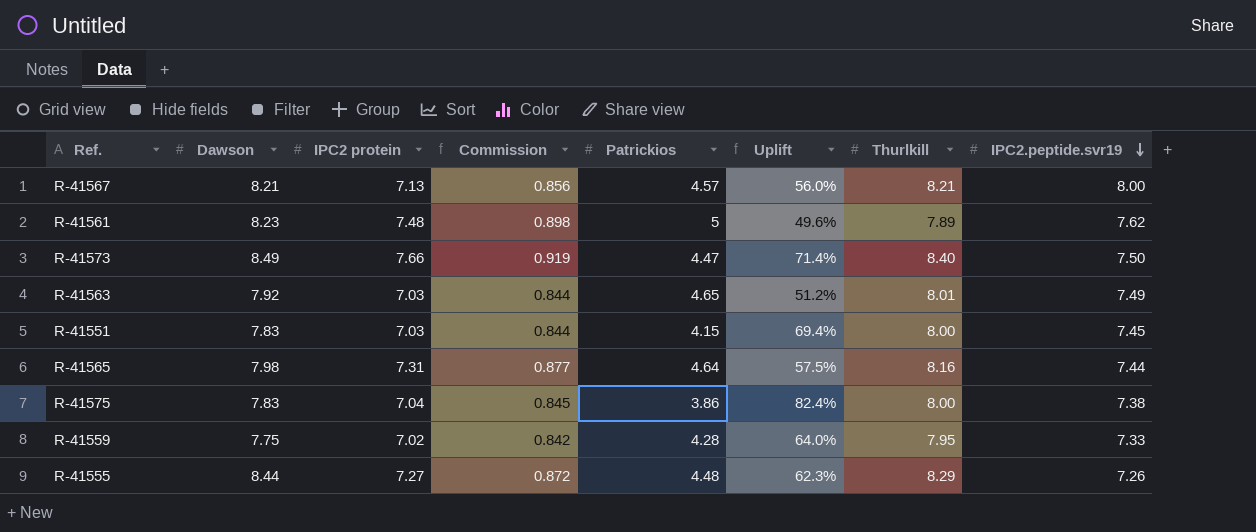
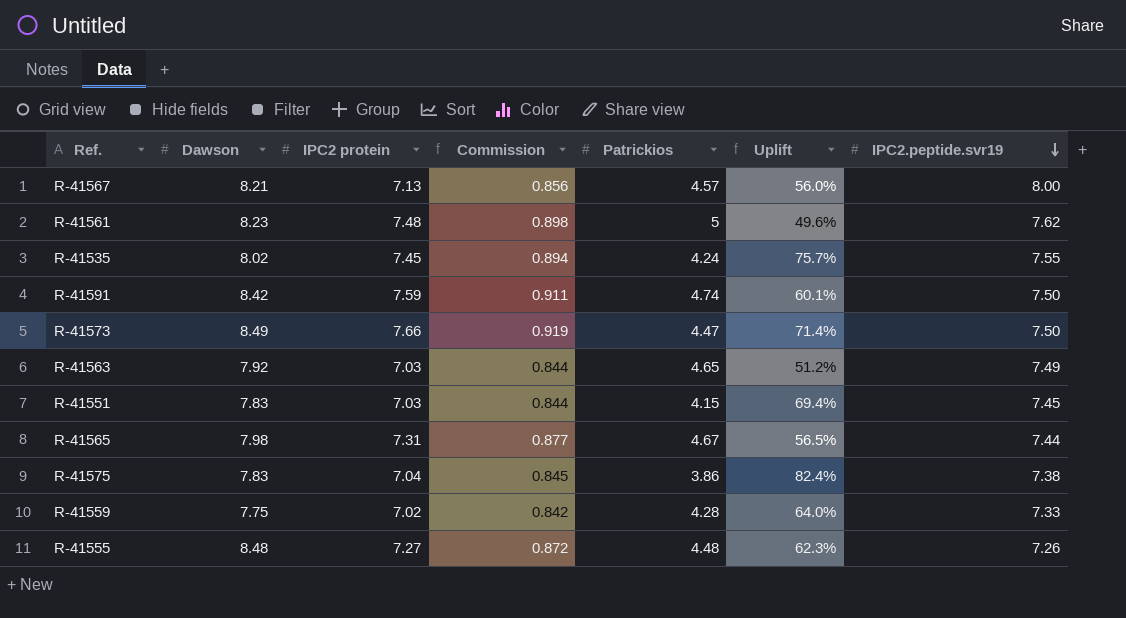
column Thurlkill | position: 7 -> none
row R-41535: none -> 8.02 | 7.45 | 0.894 | 4.24 | 75.7% | 7.55
row R-41591: none -> 8.42 | 7.59 | 0.911 | 4.74 | 60.1% | 7.50
R-41565 | Patrickios: 4.64 -> 4.67
R-41565 | Uplift: 57.5% -> 56.5%
R-41555 | Dawson: 8.44 -> 8.48

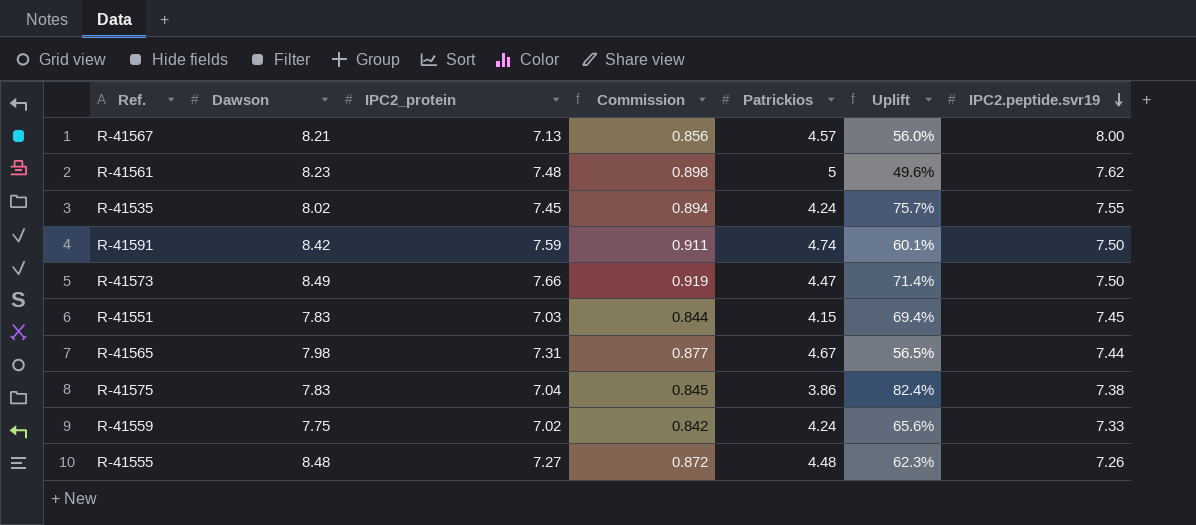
column name: IPC2 protein -> IPC2_protein
row R-41563: 7.92 | 7.03 | 0.844 | 4.65 | 51.2% | 7.49 -> none
R-41559 | Patrickios: 4.28 -> 4.24
R-41559 | Uplift: 64.0% -> 65.6%

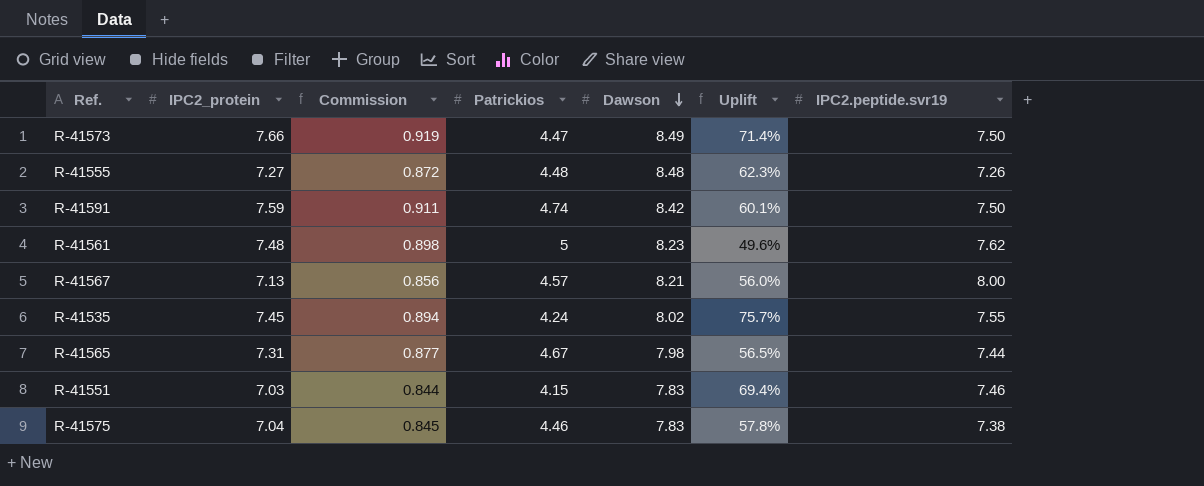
row order: IPC2.peptide.svr19 descending -> Dawson descending
column Dawson | position: 2 -> 5
row R-41559: 7.75 | 7.02 | 0.842 | 4.24 | 65.6% | 7.33 -> none
R-41551 | IPC2.peptide.svr19: 7.45 -> 7.46
R-41575 | Patrickios: 3.86 -> 4.46
R-41575 | Uplift: 82.4% -> 57.8%

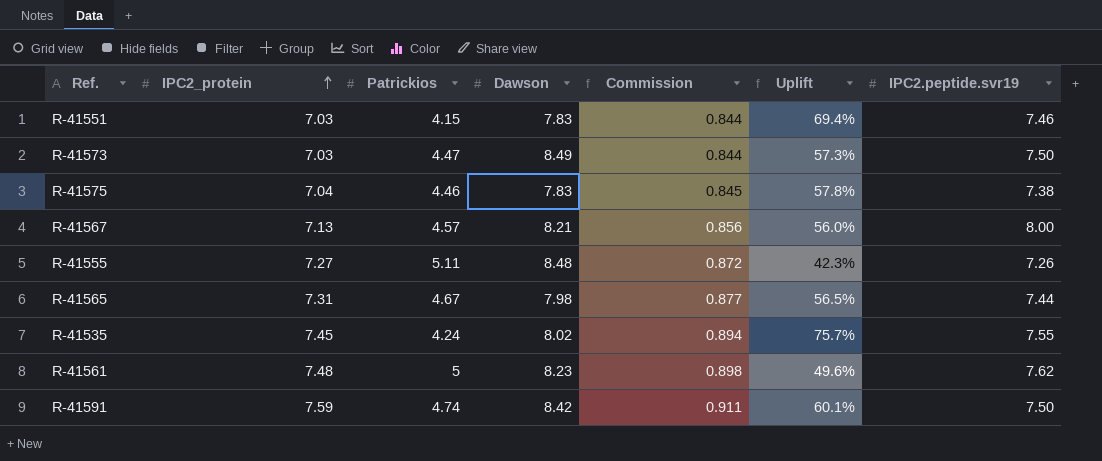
row order: Dawson descending -> IPC2_protein ascending
column Commission | position: 3 -> 5
R-41573 | IPC2_protein: 7.66 -> 7.03
R-41573 | Commission: 0.919 -> 0.844
R-41573 | Uplift: 71.4% -> 57.3%
R-41555 | Patrickios: 4.48 -> 5.11
R-41555 | Uplift: 62.3% -> 42.3%

